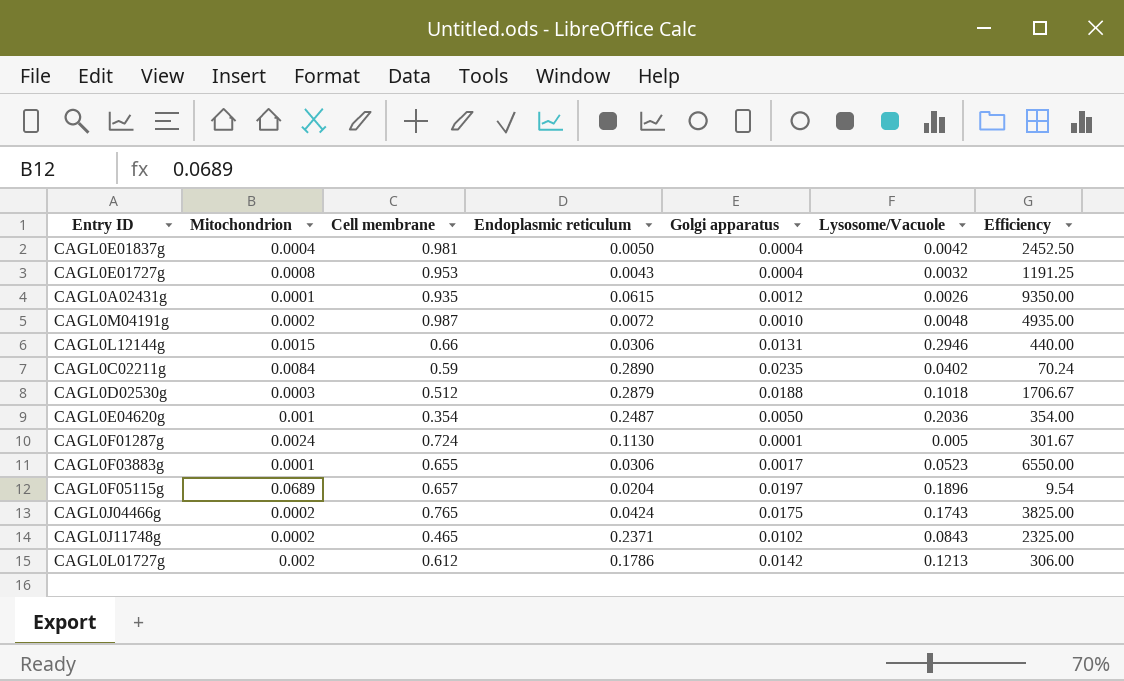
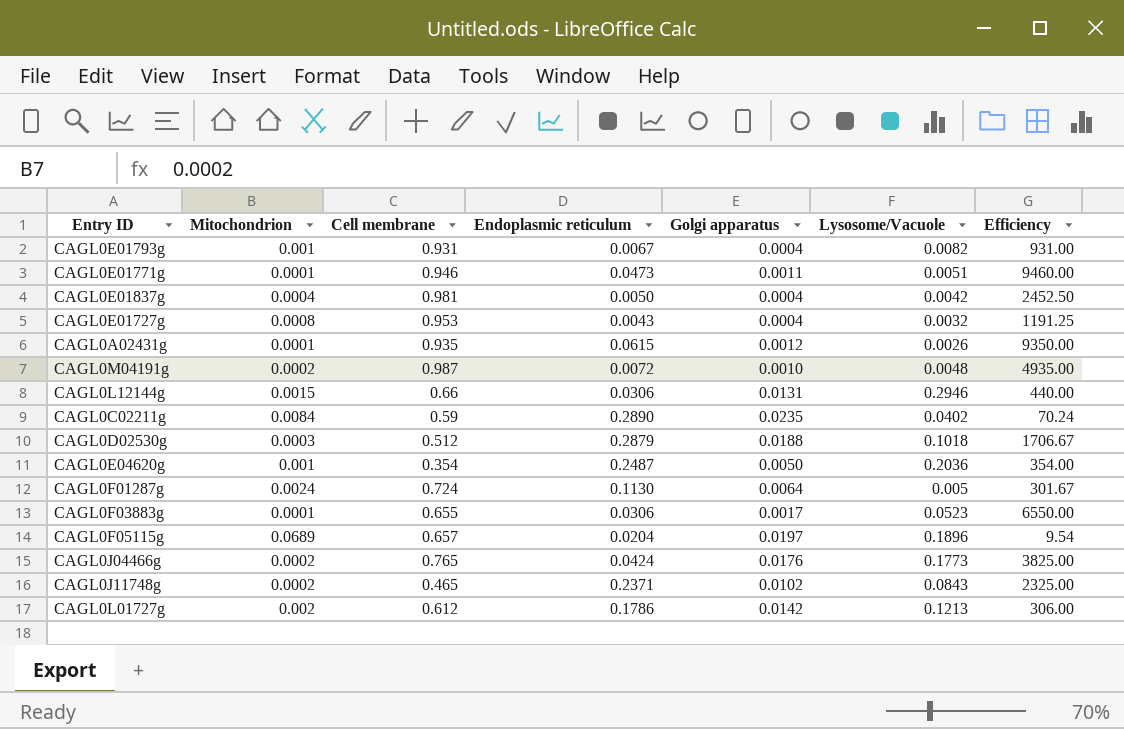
row CAGL0E01793g: none -> 0.001 | 0.931 | 0.0067 | 0.0004 | 0.0082 | 931.00
row CAGL0E01771g: none -> 0.0001 | 0.946 | 0.0473 | 0.0011 | 0.0051 | 9460.00
CAGL0F01287g | Golgi apparatus: 0.0001 -> 0.0064
CAGL0J04466g | Golgi apparatus: 0.0175 -> 0.0176
CAGL0J04466g | Lysosome/Vacuole: 0.1743 -> 0.1773

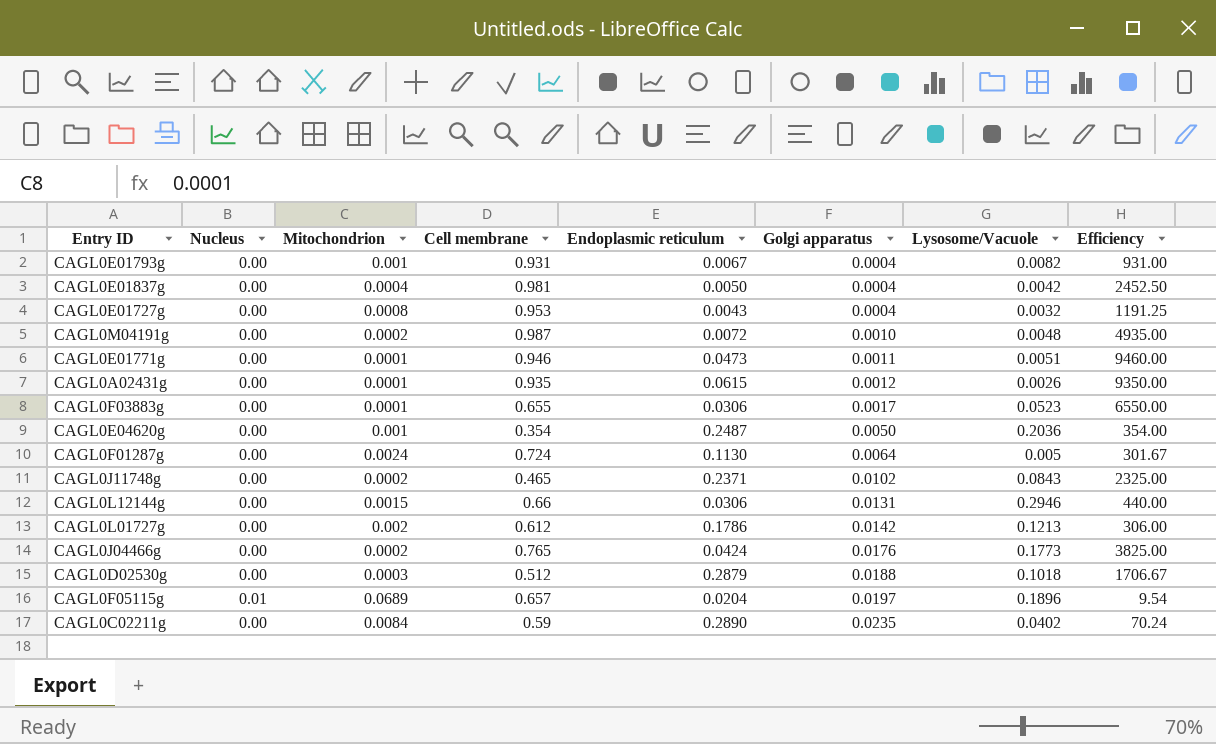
row order: none -> Golgi apparatus ascending
column Nucleus | position: none -> 2

